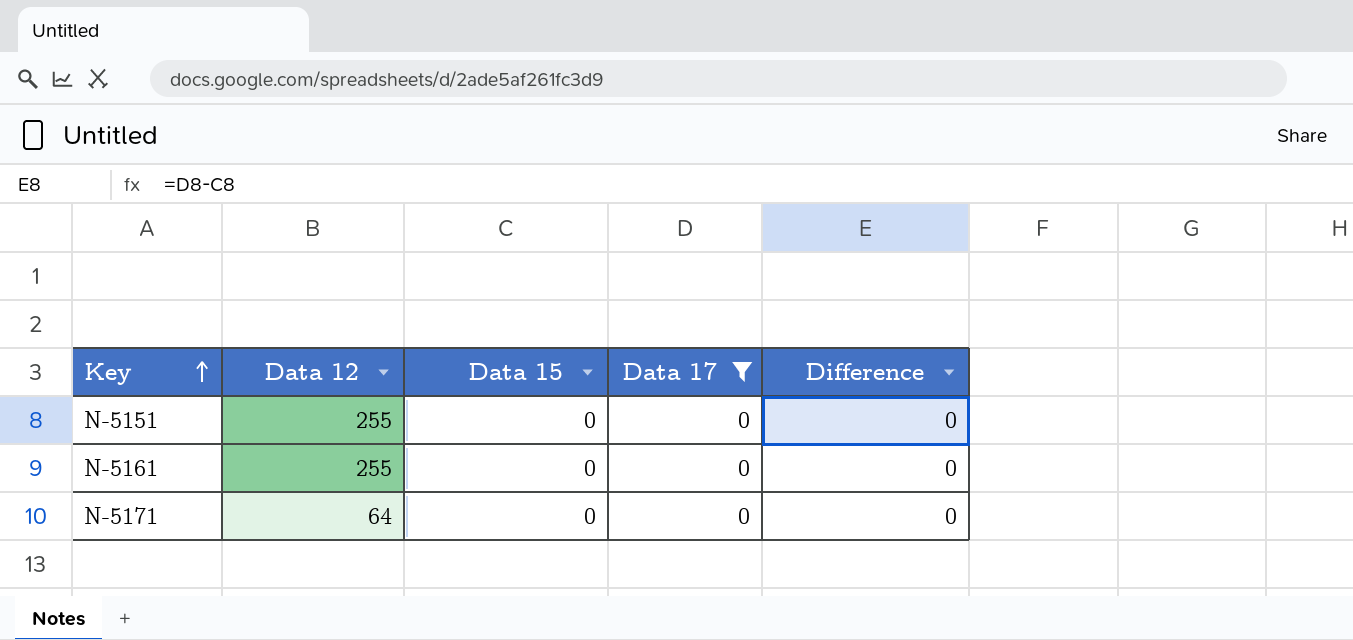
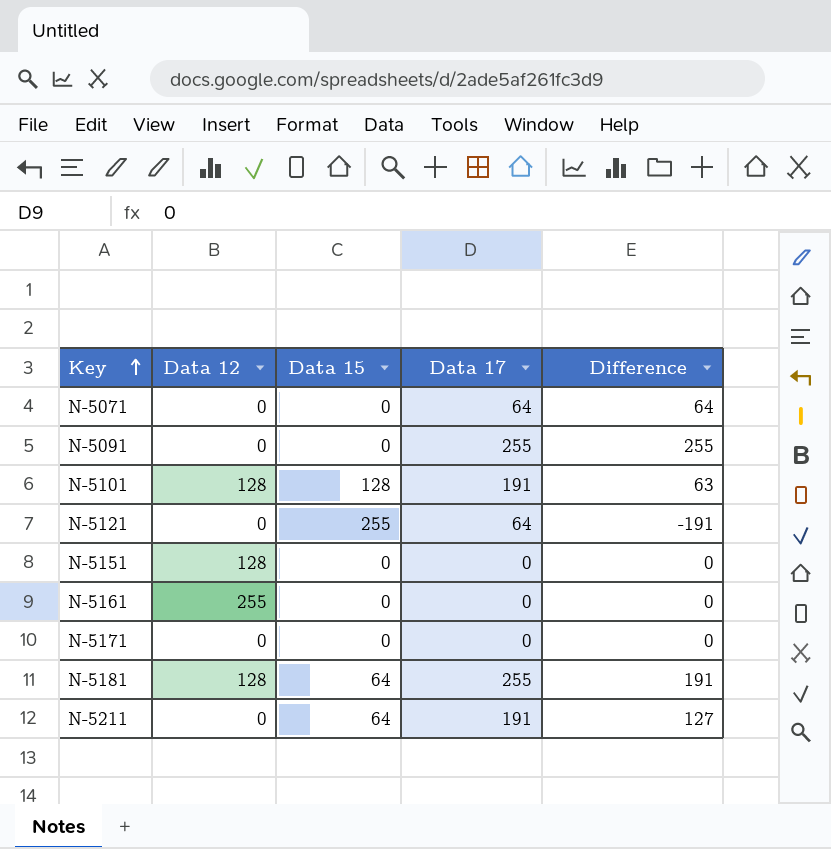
filter: Data 17 = 0 -> none
N-5151 | Data 12: 255 -> 128
N-5171 | Data 12: 64 -> 0

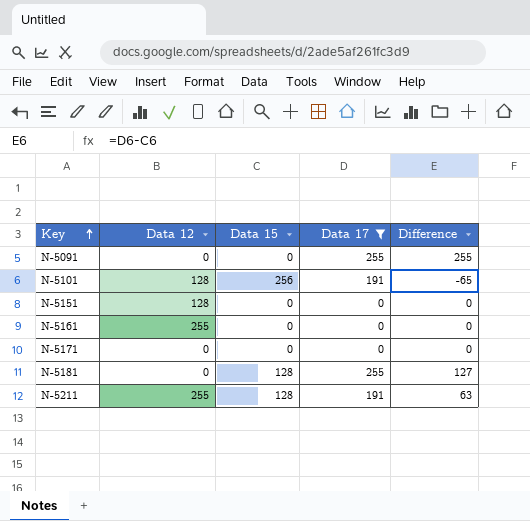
filter: none -> Data 17 != 64
N-5101 | Data 15: 128 -> 256
N-5101 | Difference: 63 -> -65
N-5181 | Data 12: 128 -> 0
N-5181 | Data 15: 64 -> 128
N-5181 | Difference: 191 -> 127
N-5211 | Data 12: 0 -> 255
N-5211 | Data 15: 64 -> 128
N-5211 | Difference: 127 -> 63

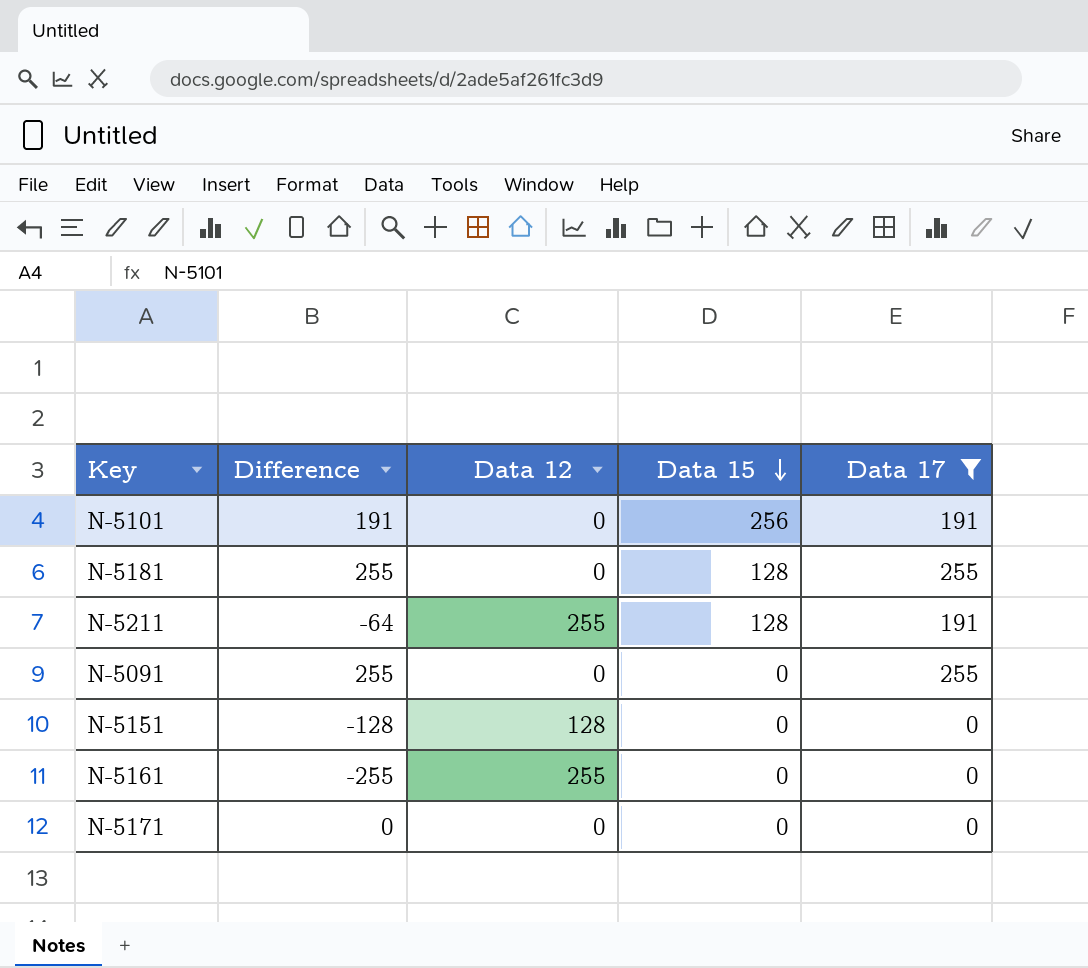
row order: Key ascending -> Data 15 descending
column Difference | formula: [Data 17] - [Data 15] -> [Data 17] - [Data 12]
column Difference | position: 5 -> 2
N-5101 | Data 12: 128 -> 0

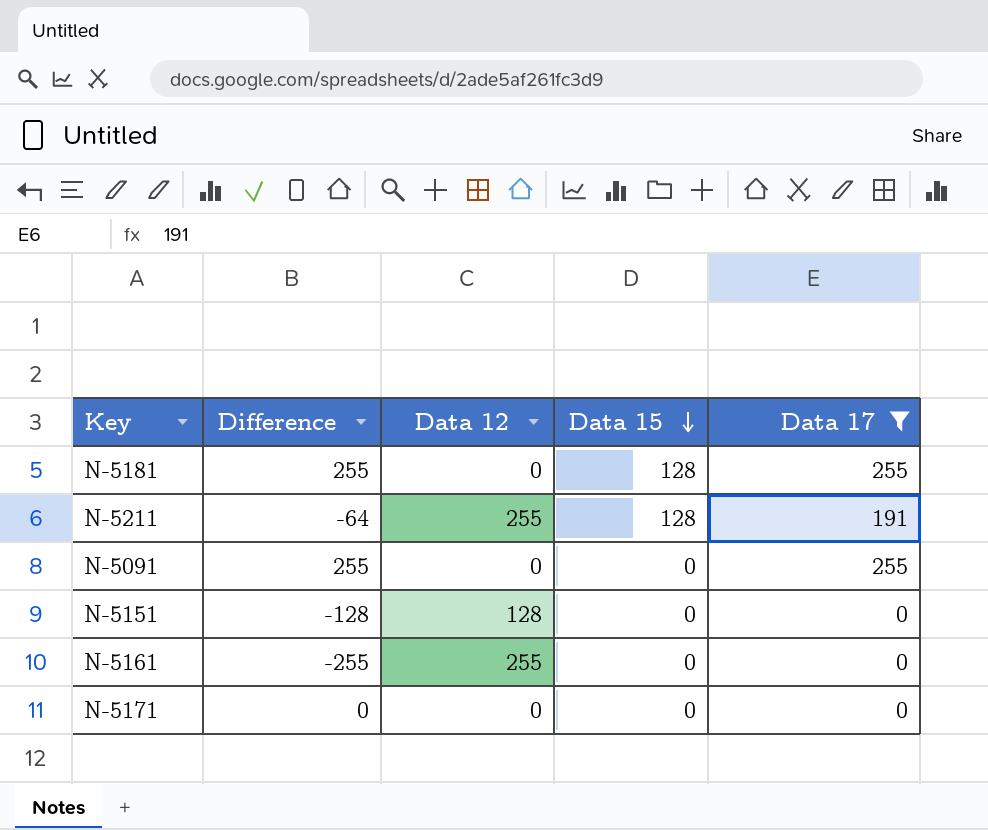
row N-5101: 191 | 0 | 256 | 191 -> none

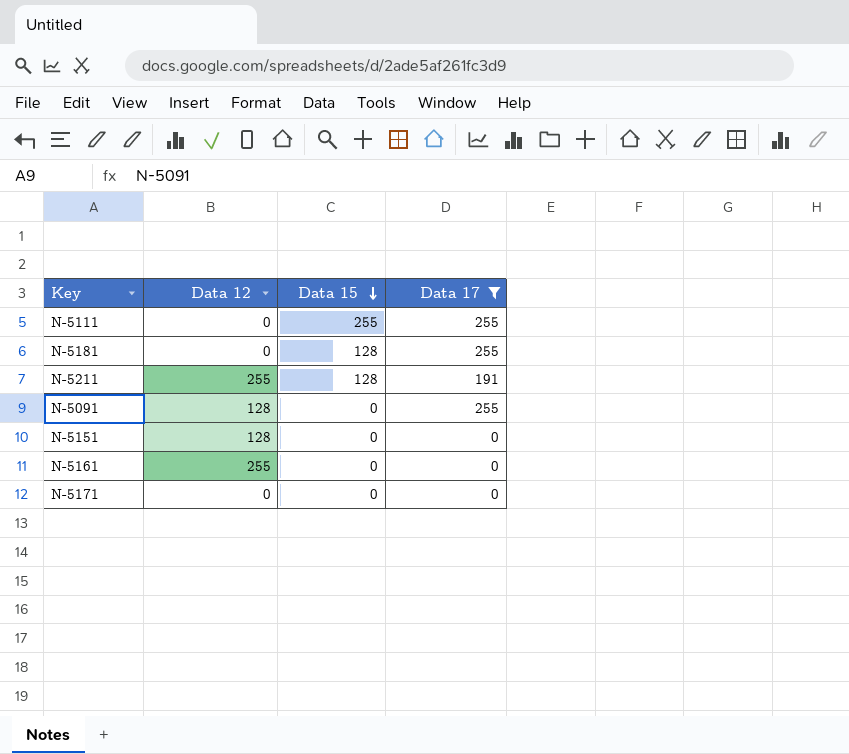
column Difference | formula: [Data 17] - [Data 12] -> none
row N-5111: none -> 0 | 255 | 255
N-5091 | Data 12: 0 -> 128

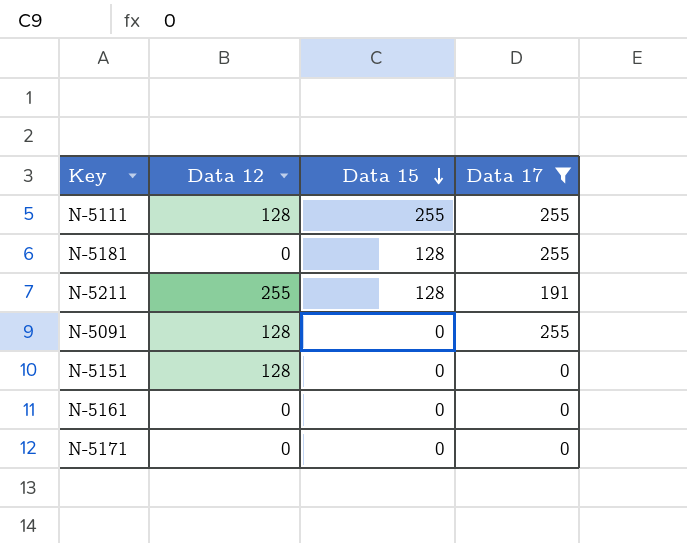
N-5111 | Data 12: 0 -> 128
N-5161 | Data 12: 255 -> 0

